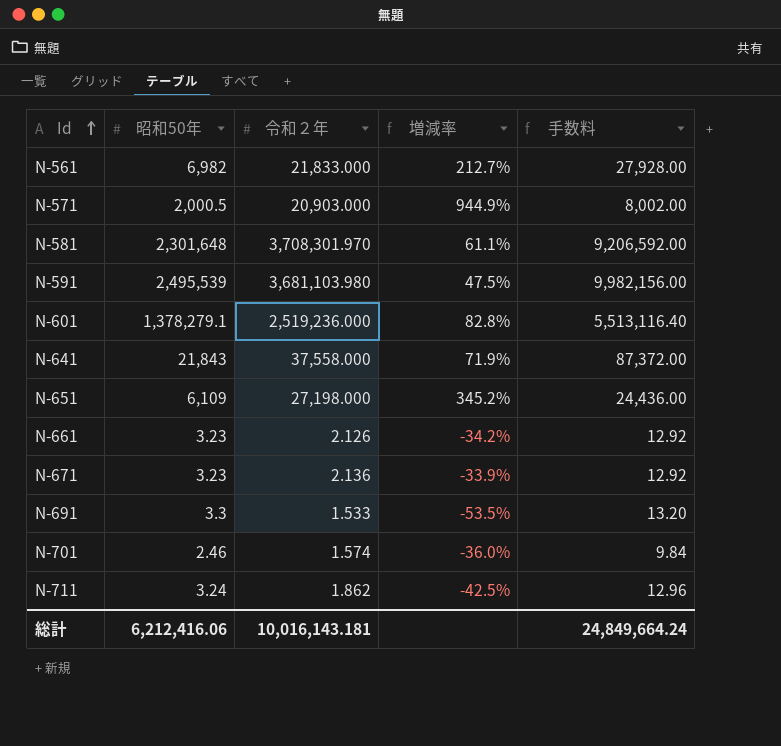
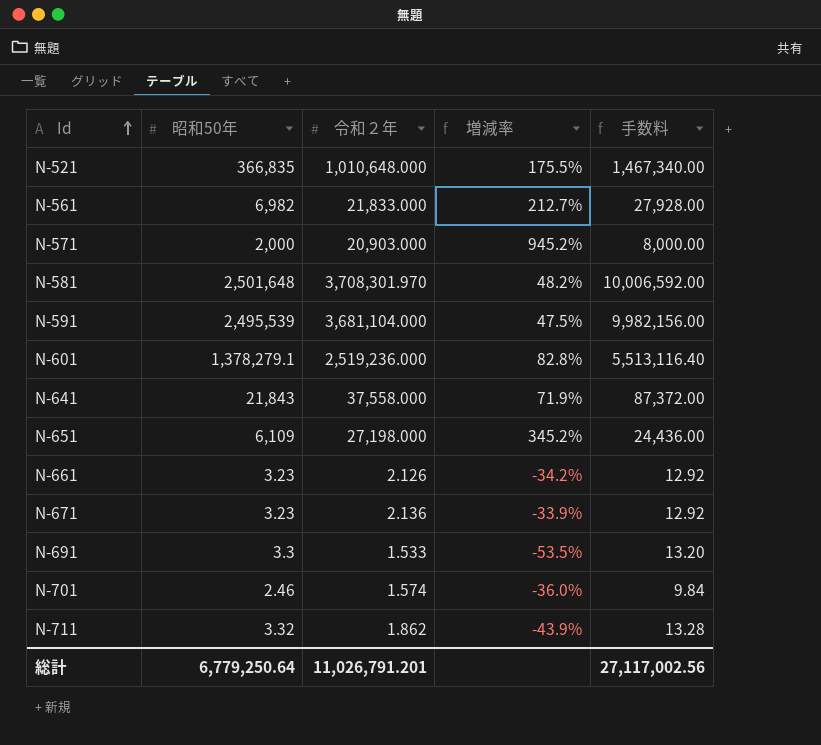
row N-521: none -> 366,835 | 1,010,648.000 | 175.5% | 1,467,340.00
N-571 | 昭和50年: 2,000.5 -> 2,000
N-571 | 増減率: 944.9% -> 945.2%
N-571 | 手数料: 8,002.00 -> 8,000.00
N-581 | 昭和50年: 2,301,648 -> 2,501,648
N-581 | 増減率: 61.1% -> 48.2%
N-581 | 手数料: 9,206,592.00 -> 10,006,592.00
N-591 | 令和２年: 3,681,103.980 -> 3,681,104.000
N-711 | 昭和50年: 3.24 -> 3.32
N-711 | 増減率: -42.5% -> -43.9%
N-711 | 手数料: 12.96 -> 13.28
総計 | 昭和50年: 6,212,416.06 -> 6,779,250.64
総計 | 令和２年: 10,016,143.181 -> 11,026,791.201
総計 | 手数料: 24,849,664.24 -> 27,117,002.56

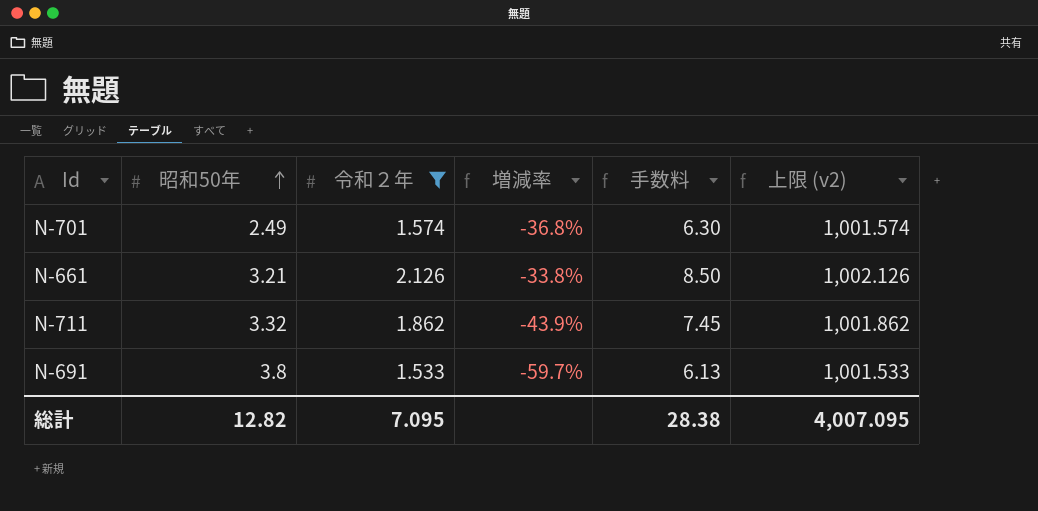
filter: none -> 令和２年 <= 2.126
row order: Id ascending -> 昭和50年 ascending
column 手数料 | formula: [昭和50年] * 4 -> [令和２年] * 4
column 上限 (v2) | formula: none -> [令和２年] + 1000
N-701 | 昭和50年: 2.46 -> 2.49
N-701 | 増減率: -36.0% -> -36.8%
N-661 | 昭和50年: 3.23 -> 3.21
N-661 | 増減率: -34.2% -> -33.8%
N-691 | 昭和50年: 3.3 -> 3.8
N-691 | 増減率: -53.5% -> -59.7%
総計 | 昭和50年: 6,779,250.64 -> 12.82
総計 | 令和２年: 11,026,791.201 -> 7.095
総計 | 手数料: 27,117,002.56 -> 28.38

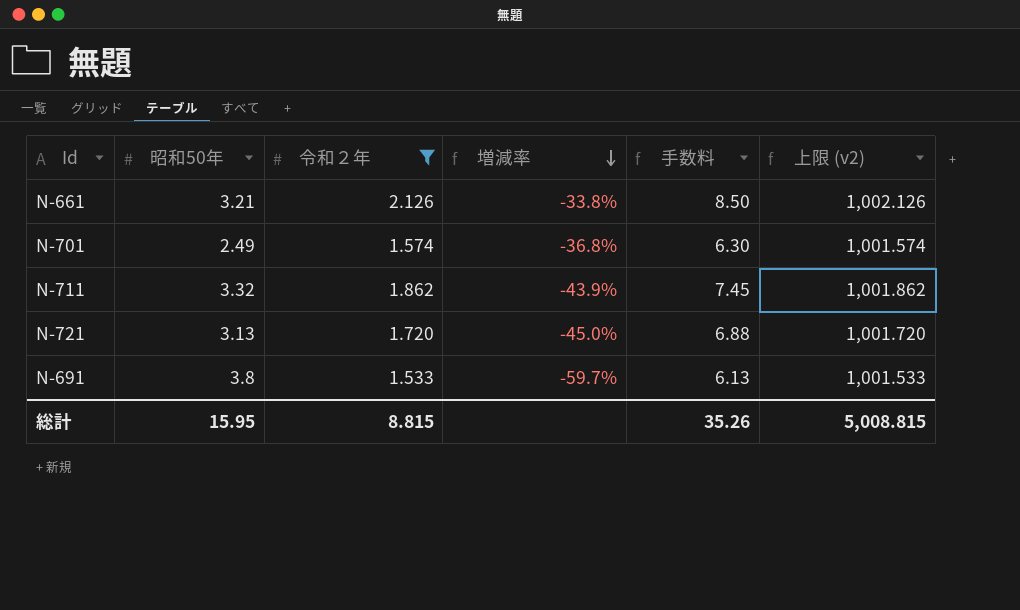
row order: 昭和50年 ascending -> 増減率 descending
row N-721: none -> 3.13 | 1.720 | -45.0% | 6.88 | 1,001.720
総計 | 昭和50年: 12.82 -> 15.95
総計 | 令和２年: 7.095 -> 8.815
総計 | 手数料: 28.38 -> 35.26
総計 | 上限 (v2): 4,007.095 -> 5,008.815

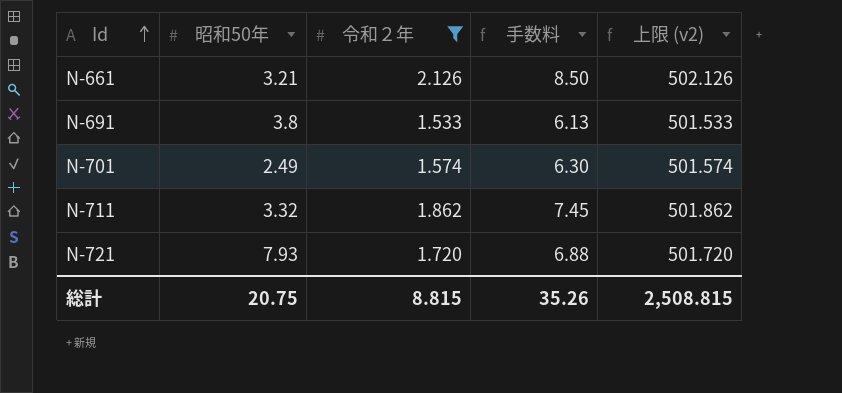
row order: 増減率 descending -> Id ascending
column 増減率 | formula: ([令和２年] - [昭和50年]) / [昭和50年] -> none
column 上限 (v2) | formula: [令和２年] + 1000 -> [令和２年] + 500
N-721 | 昭和50年: 3.13 -> 7.93
総計 | 昭和50年: 15.95 -> 20.75
総計 | 上限 (v2): 5,008.815 -> 2,508.815

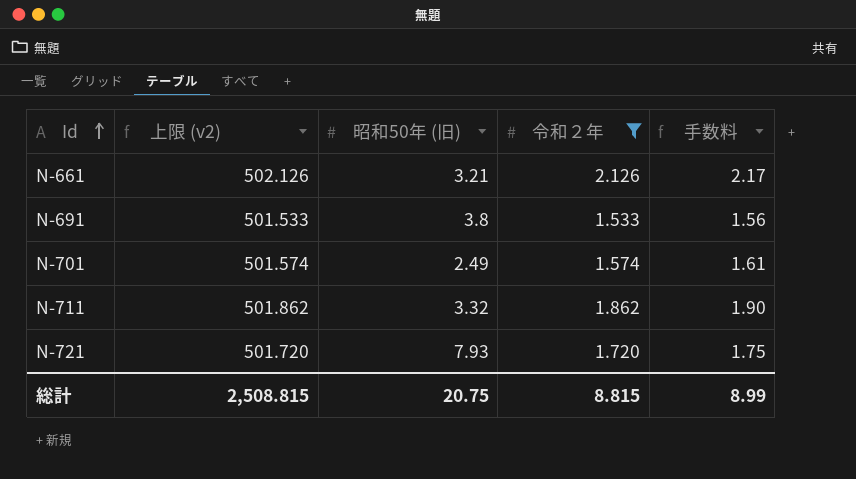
column 上限 (v2) | position: 5 -> 2
column name: 昭和50年 -> 昭和50年 (旧)
column 手数料 | formula: [令和２年] * 4 -> [令和２年] * 1.02
総計 | 手数料: 35.26 -> 8.99

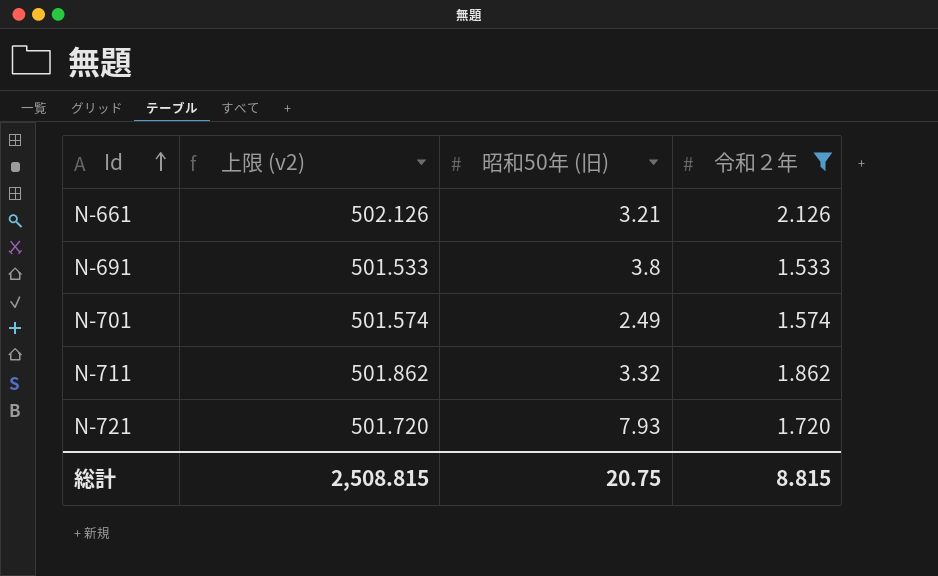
column 手数料 | formula: [令和２年] * 1.02 -> none

